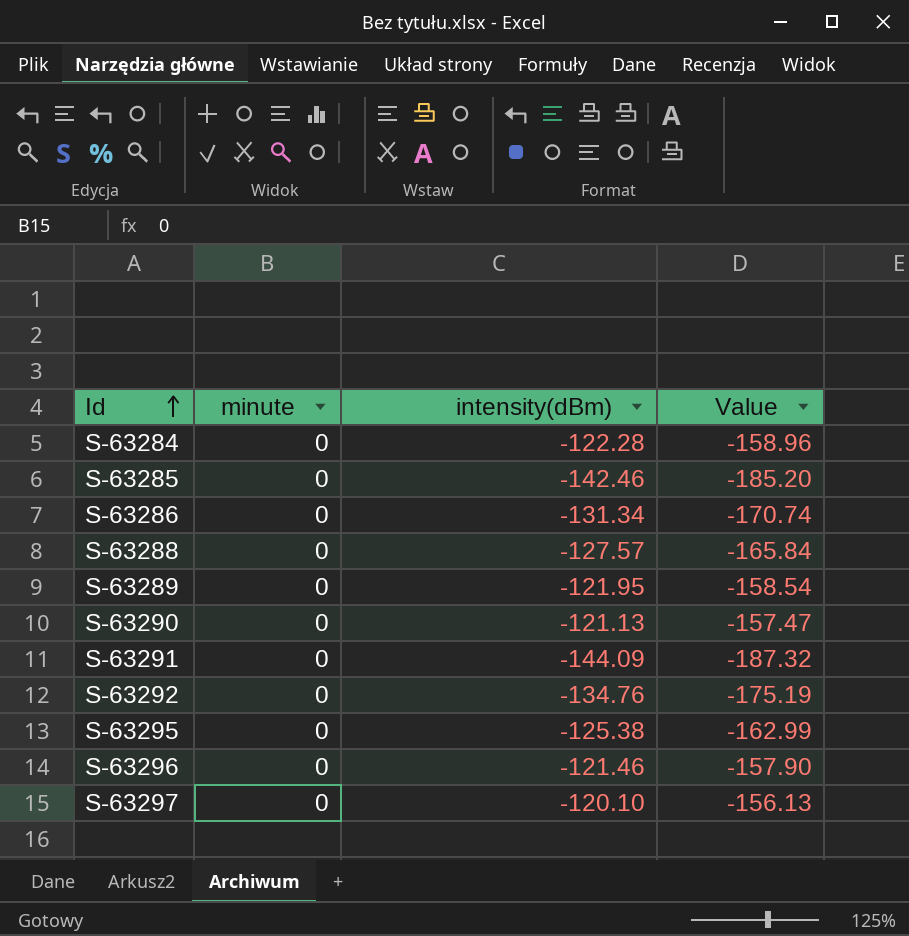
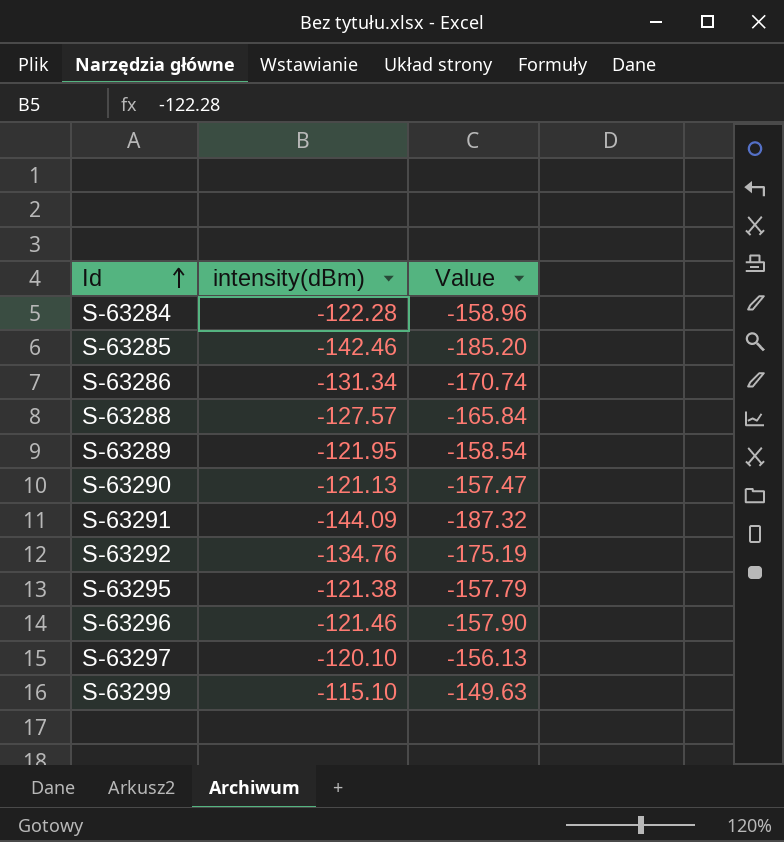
column minute | position: 2 -> none
S-63295 | intensity(dBm): -125.38 -> -121.38
S-63295 | Value: -162.99 -> -157.79
row S-63299: none -> -115.10 | -149.63

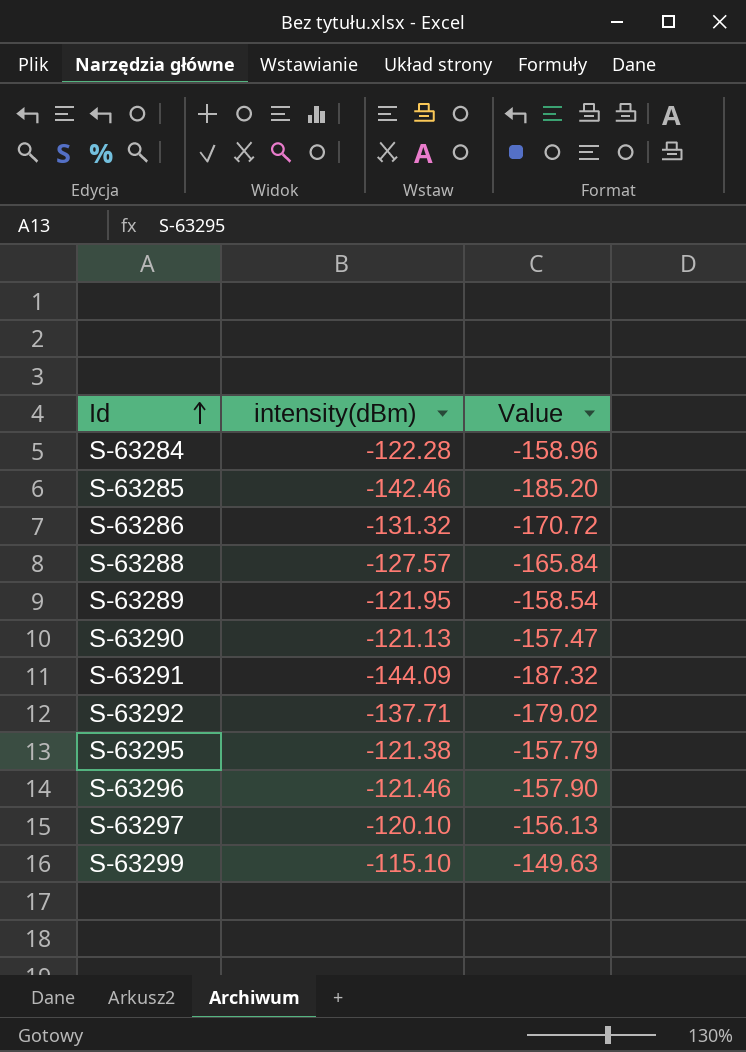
S-63286 | intensity(dBm): -131.34 -> -131.32
S-63286 | Value: -170.74 -> -170.72
S-63292 | intensity(dBm): -134.76 -> -137.71
S-63292 | Value: -175.19 -> -179.02

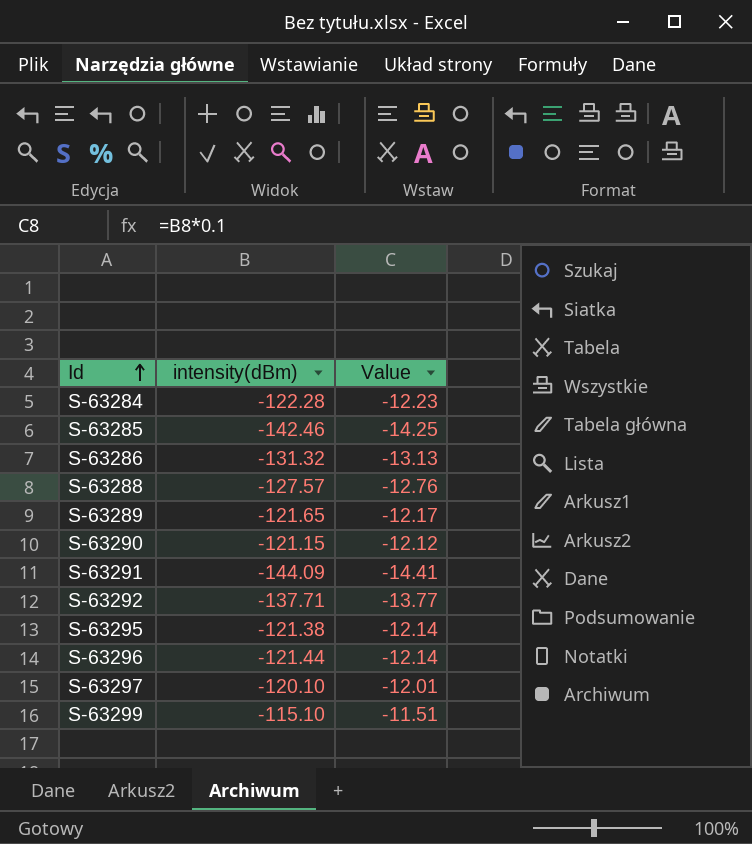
column Value | formula: [intensity(dBm)] * 1.3 -> [intensity(dBm)] * 0.1
S-63289 | intensity(dBm): -121.95 -> -121.65
S-63290 | intensity(dBm): -121.13 -> -121.15
S-63296 | intensity(dBm): -121.46 -> -121.44

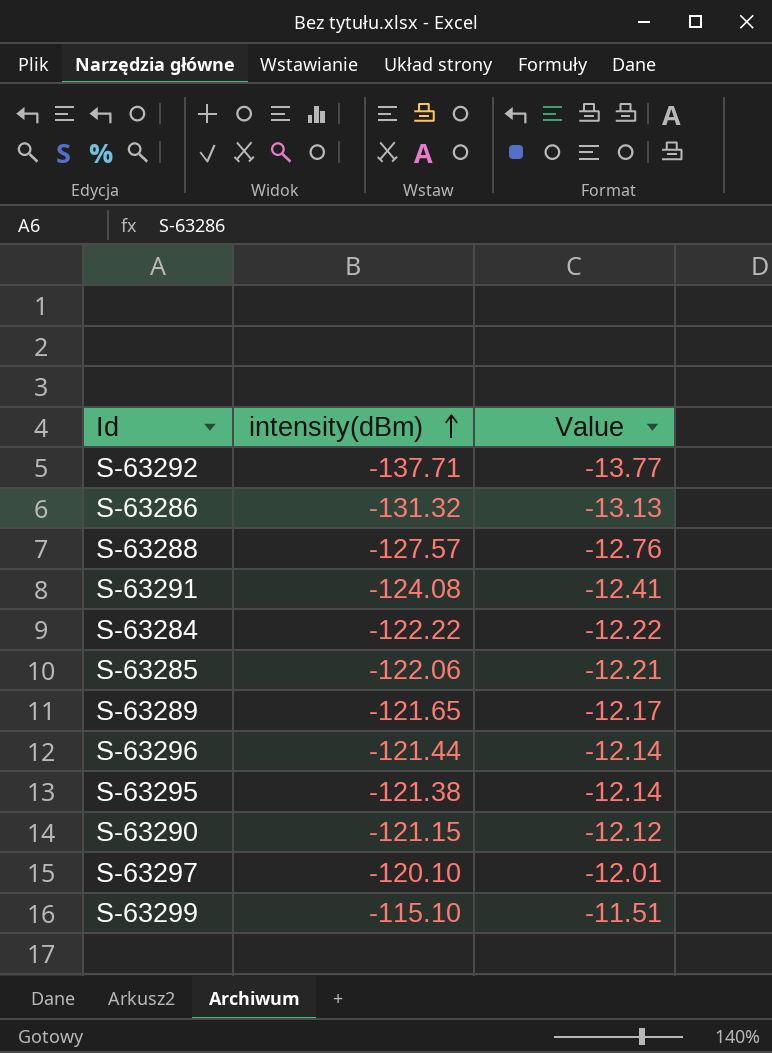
row order: Id ascending -> intensity(dBm) ascending
S-63291 | intensity(dBm): -144.09 -> -124.08
S-63291 | Value: -14.41 -> -12.41
S-63284 | intensity(dBm): -122.28 -> -122.22
S-63284 | Value: -12.23 -> -12.22
S-63285 | intensity(dBm): -142.46 -> -122.06
S-63285 | Value: -14.25 -> -12.21

